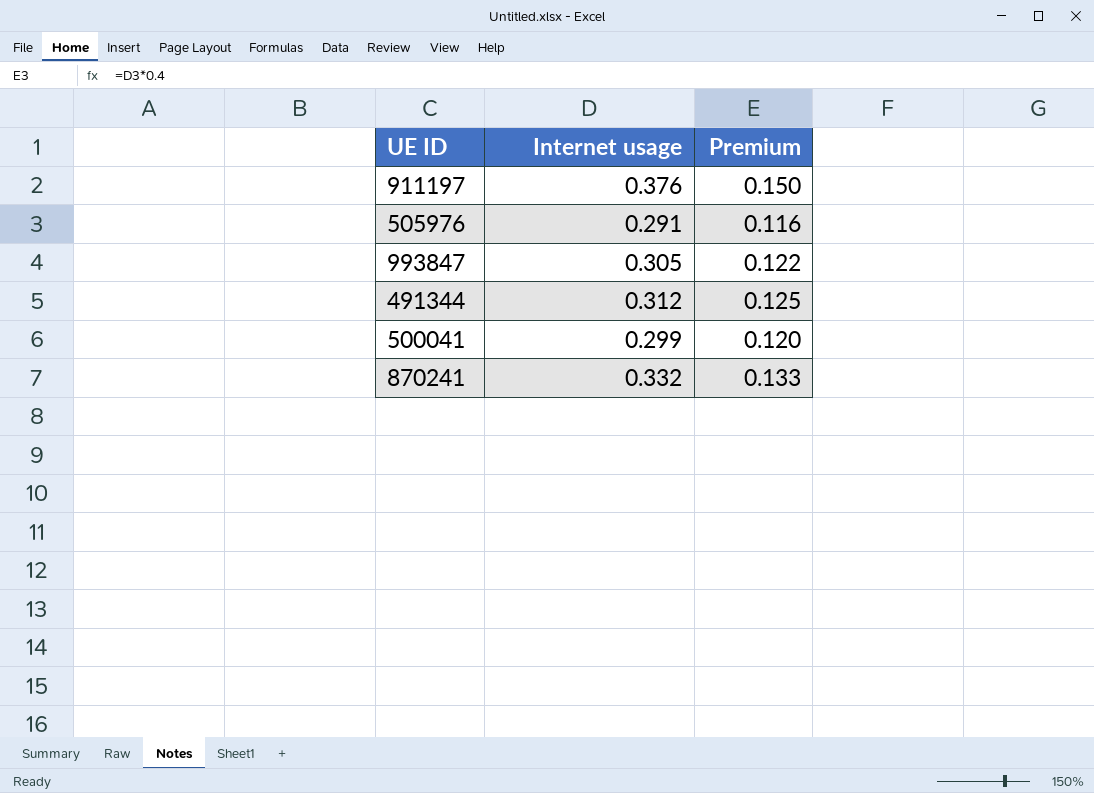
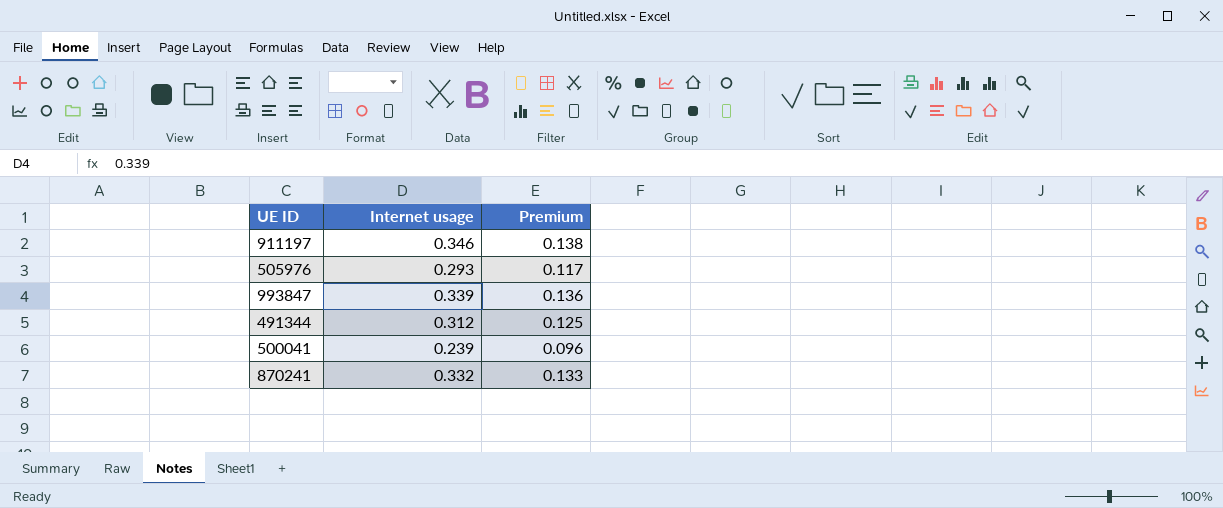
911197 | Internet usage: 0.376 -> 0.346
911197 | Premium: 0.150 -> 0.138
505976 | Internet usage: 0.291 -> 0.293
505976 | Premium: 0.116 -> 0.117
993847 | Internet usage: 0.305 -> 0.339
993847 | Premium: 0.122 -> 0.136
500041 | Internet usage: 0.299 -> 0.239
500041 | Premium: 0.120 -> 0.096

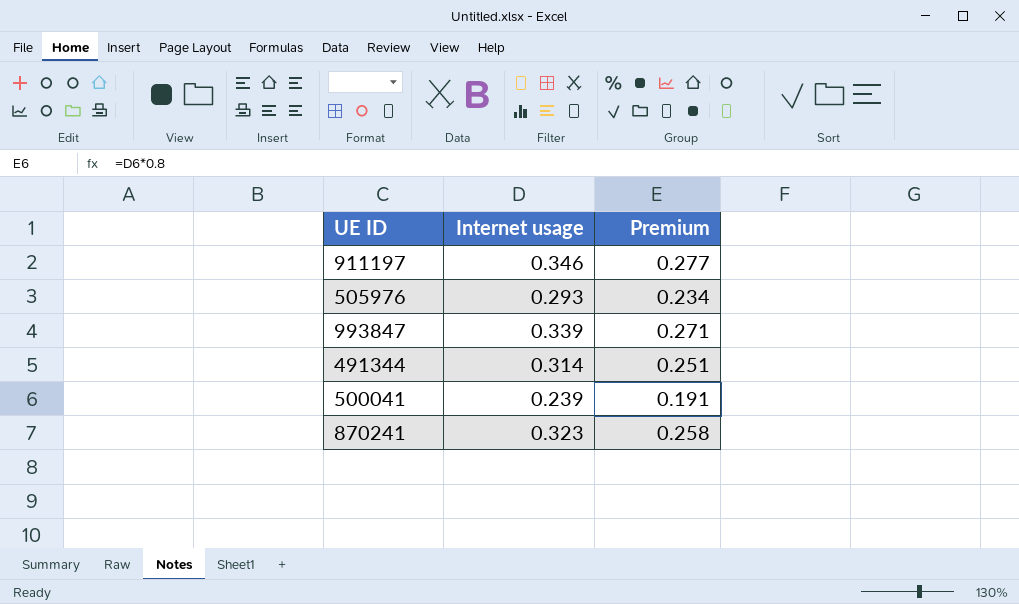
column Premium | formula: [Internet usage] * 0.4 -> [Internet usage] * 0.8
491344 | Internet usage: 0.312 -> 0.314
870241 | Internet usage: 0.332 -> 0.323

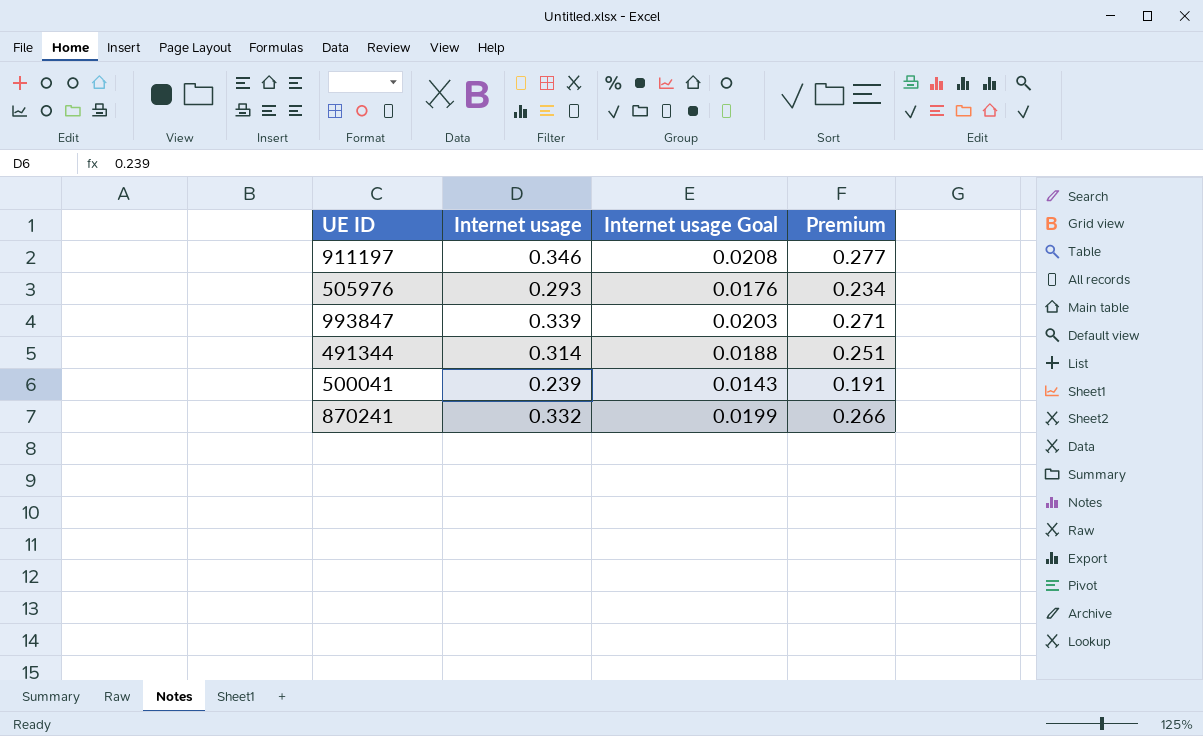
column Internet usage Goal | formula: none -> [Internet usage] * 0.06
870241 | Internet usage: 0.323 -> 0.332
870241 | Premium: 0.258 -> 0.266

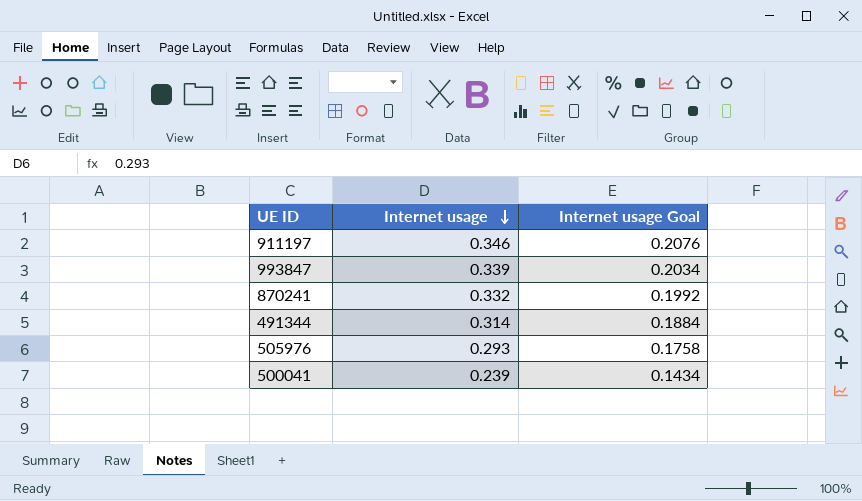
row order: none -> Internet usage descending
column Premium | formula: [Internet usage] * 0.8 -> none
column Internet usage Goal | formula: [Internet usage] * 0.06 -> [Internet usage] * 0.6

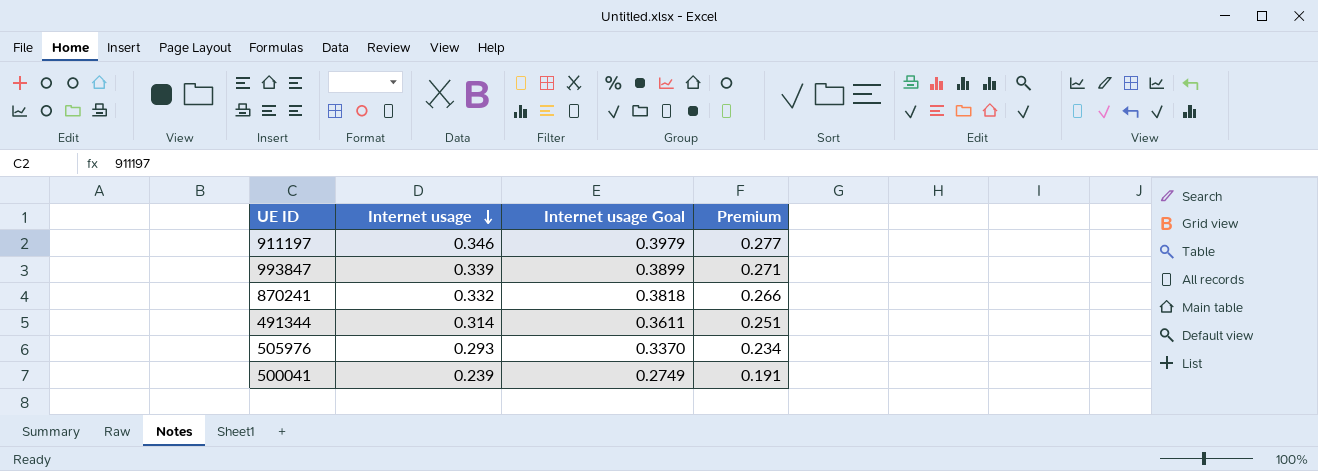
column Internet usage Goal | formula: [Internet usage] * 0.6 -> [Internet usage] * 1.15
column Premium | formula: none -> [Internet usage] * 0.8

